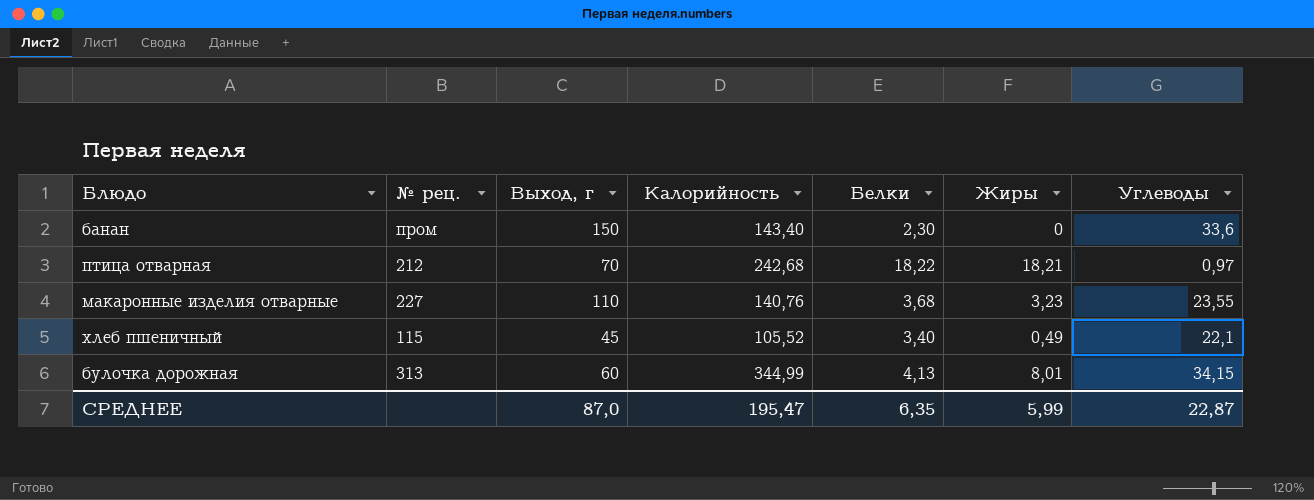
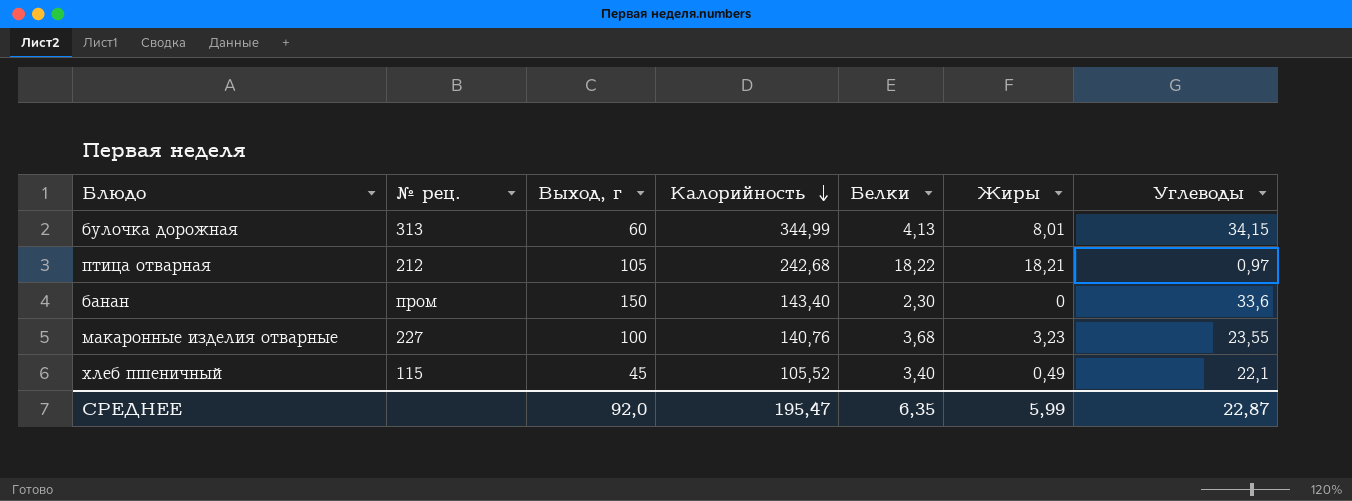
row order: none -> Калорийность descending
птица отварная | Выход, г: 70 -> 105
макаронные изделия отварные | Выход, г: 110 -> 100
СРЕДНЕЕ | Выход, г: 87,0 -> 92,0

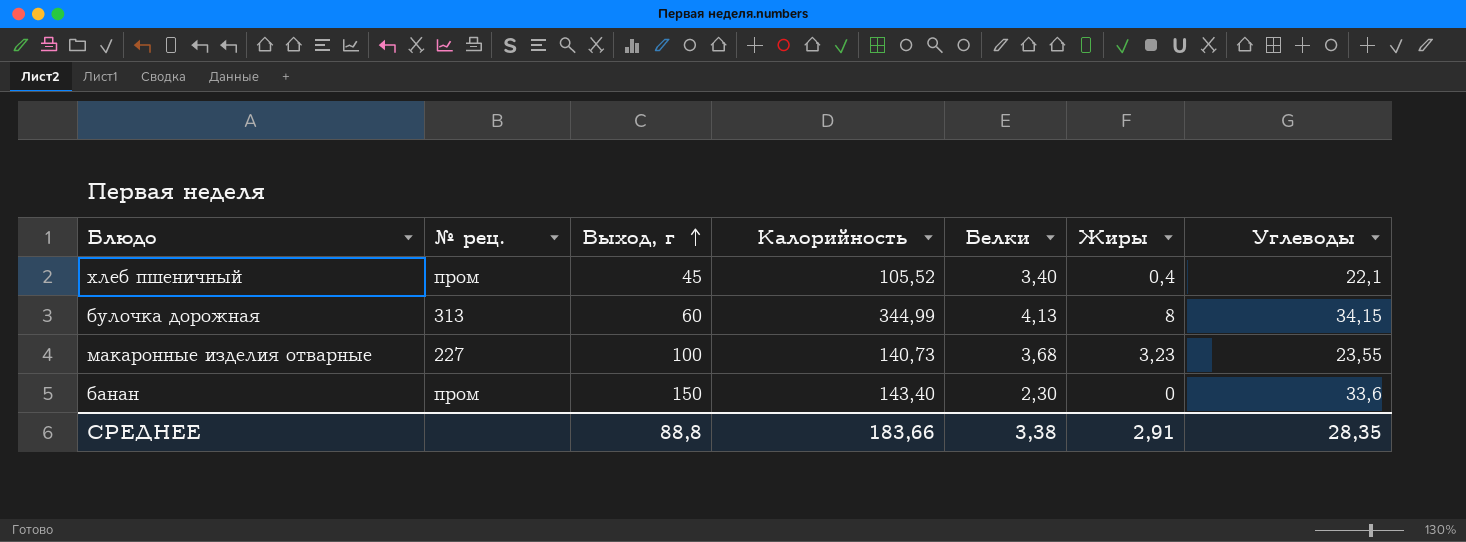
row order: Калорийность descending -> Выход, г ascending
row птица отварная: 212 | 105 | 242,68 | 18,22 | 18,21 | 0,97 -> none
хлеб пшеничный | № рец.: 115 -> пром
хлеб пшеничный | Жиры: 0,49 -> 0,4
булочка дорожная | Жиры: 8,01 -> 8
макаронные изделия отварные | Калорийность: 140,76 -> 140,73
СРЕДНЕЕ | Выход, г: 92,0 -> 88,8
СРЕДНЕЕ | Калорийность: 195,47 -> 183,66
СРЕДНЕЕ | Белки: 6,35 -> 3,38
СРЕДНЕЕ | Жиры: 5,99 -> 2,91
СРЕДНЕЕ | Углеводы: 22,87 -> 28,35

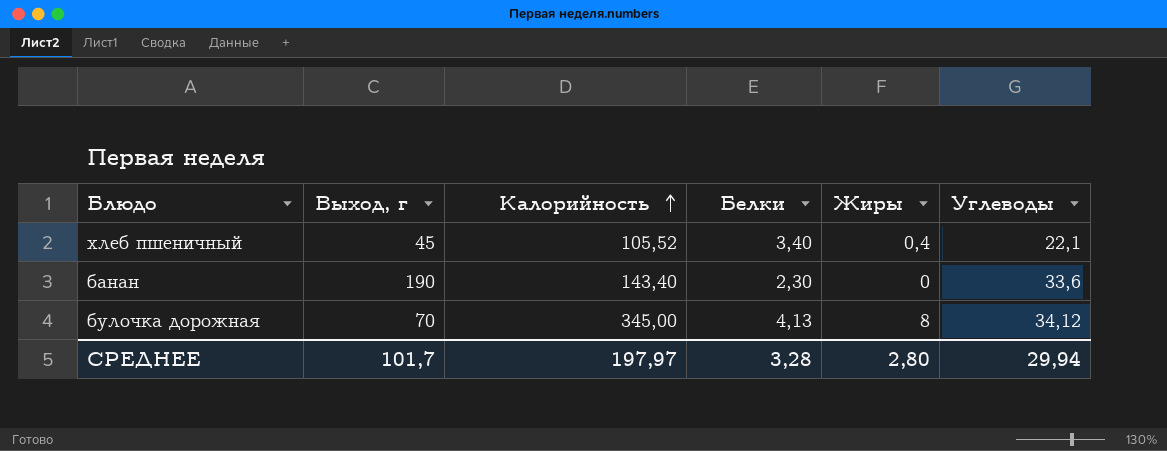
row order: Выход, г ascending -> Калорийность ascending
column № рец. | position: 2 -> none
row макаронные изделия отварные: 227 | 100 | 140,73 | 3,68 | 3,23 | 23,55 -> none
банан | Выход, г: 150 -> 190
булочка дорожная | Выход, г: 60 -> 70
булочка дорожная | Калорийность: 344,99 -> 345,00
булочка дорожная | Углеводы: 34,15 -> 34,12
СРЕДНЕЕ | Выход, г: 88,8 -> 101,7
СРЕДНЕЕ | Калорийность: 183,66 -> 197,97
СРЕДНЕЕ | Белки: 3,38 -> 3,28
СРЕДНЕЕ | Жиры: 2,91 -> 2,80
СРЕДНЕЕ | Углеводы: 28,35 -> 29,94

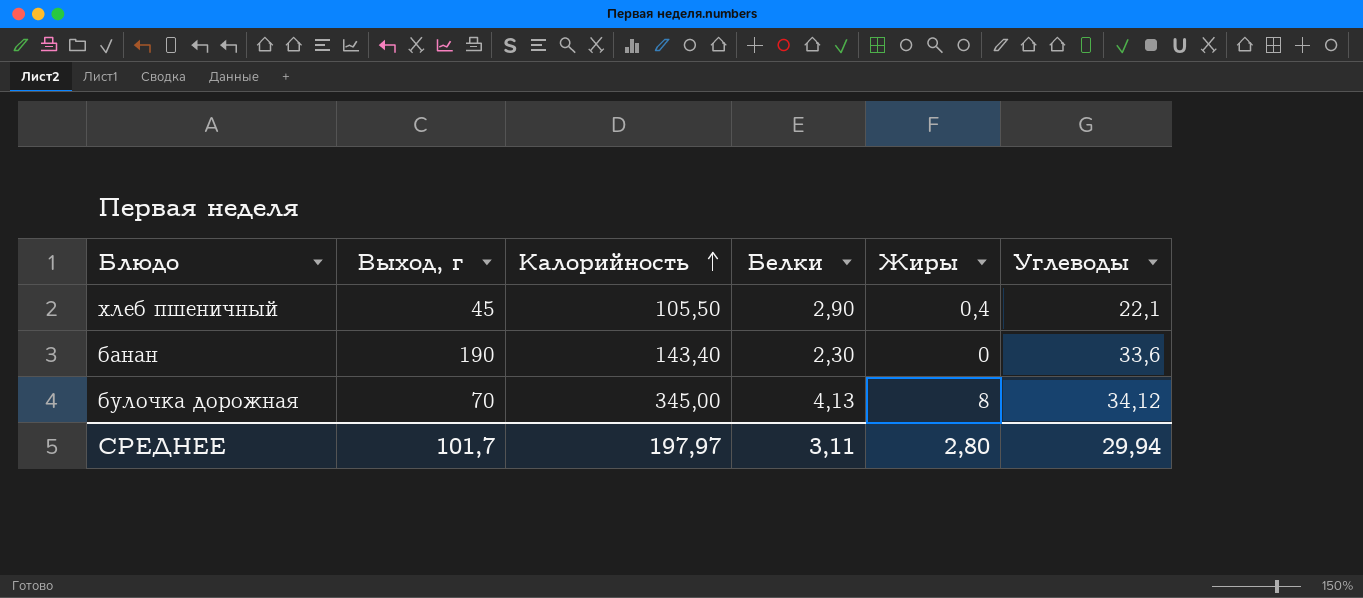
хлеб пшеничный | Калорийность: 105,52 -> 105,50
хлеб пшеничный | Белки: 3,40 -> 2,90
СРЕДНЕЕ | Белки: 3,28 -> 3,11

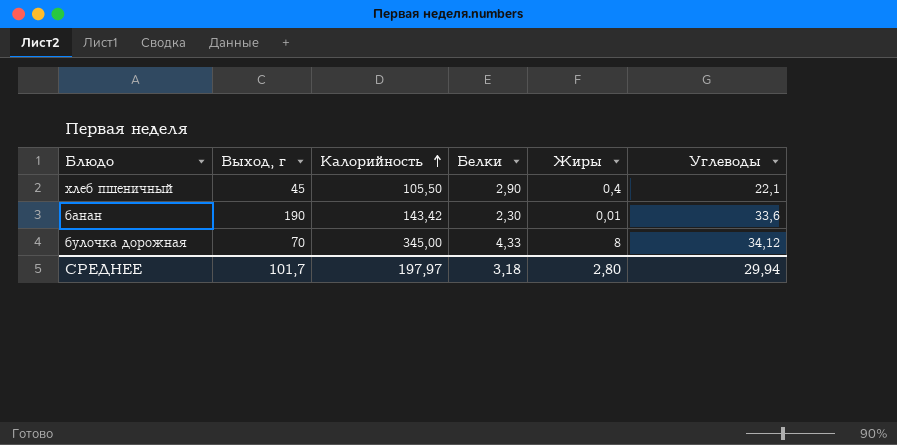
банан | Калорийность: 143,40 -> 143,42
банан | Жиры: 0 -> 0,01
булочка дорожная | Белки: 4,13 -> 4,33
СРЕДНЕЕ | Белки: 3,11 -> 3,18

